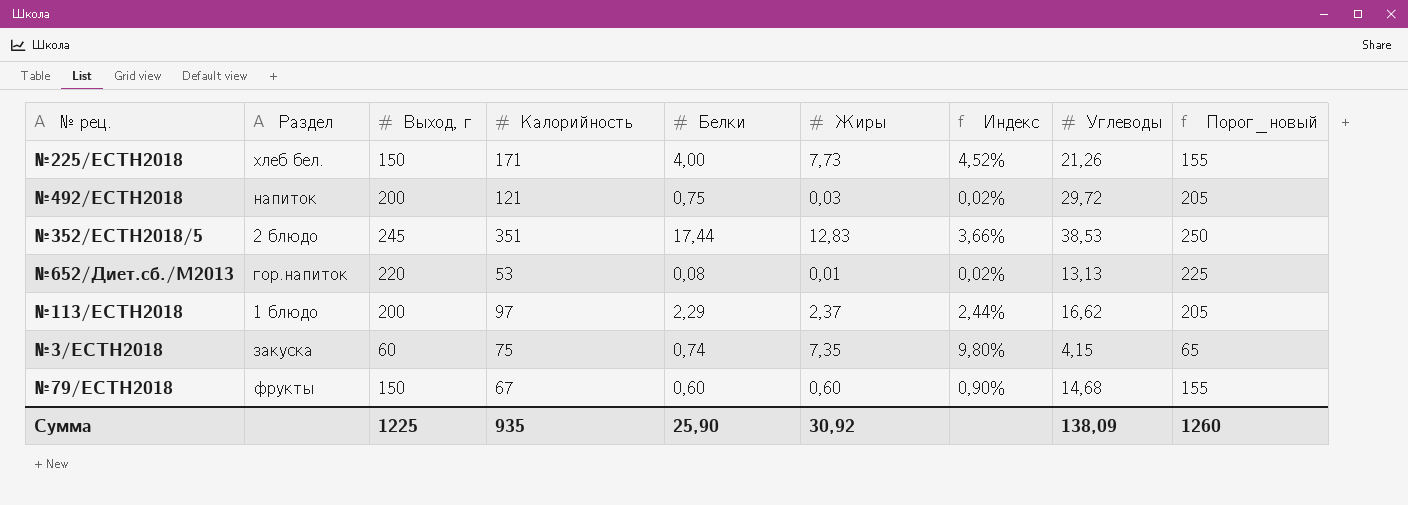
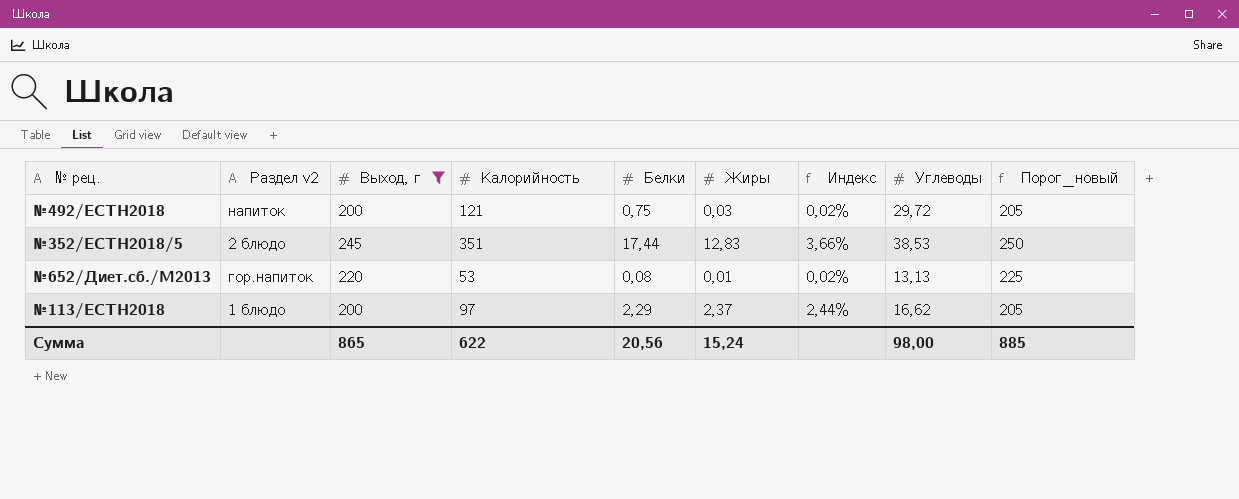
filter: none -> Выход, г >= 200
column name: Раздел -> Раздел v2
Сумма | Выход, г: 1225 -> 865
Сумма | Калорийность: 935 -> 622
Сумма | Белки: 25,90 -> 20,56
Сумма | Жиры: 30,92 -> 15,24
Сумма | Углеводы: 138,09 -> 98,00
Сумма | Порог_новый: 1260 -> 885

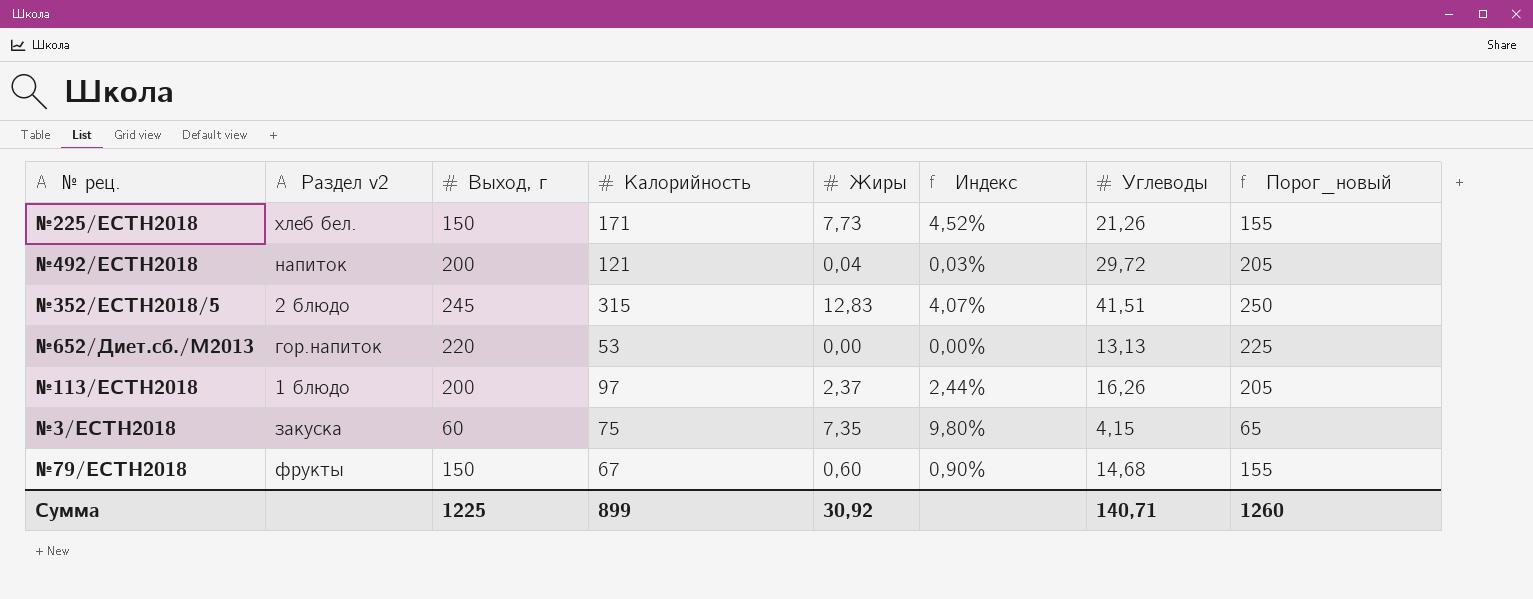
filter: Выход, г >= 200 -> none
column Белки | position: 5 -> none
№492/ЕСТН2018 | Жиры: 0,03 -> 0,04
№492/ЕСТН2018 | Индекс: 0,02% -> 0,03%
№352/ЕСТН2018/5 | Калорийность: 351 -> 315
№352/ЕСТН2018/5 | Индекс: 3,66% -> 4,07%
№352/ЕСТН2018/5 | Углеводы: 38,53 -> 41,51
№652/Диет.сб./М2013 | Жиры: 0,01 -> 0,00
№652/Диет.сб./М2013 | Индекс: 0,02% -> 0,00%
№113/ЕСТН2018 | Углеводы: 16,62 -> 16,26
Сумма | Выход, г: 865 -> 1225
Сумма | Калорийность: 622 -> 899
Сумма | Жиры: 15,24 -> 30,92
Сумма | Углеводы: 98,00 -> 140,71
Сумма | Порог_новый: 885 -> 1260

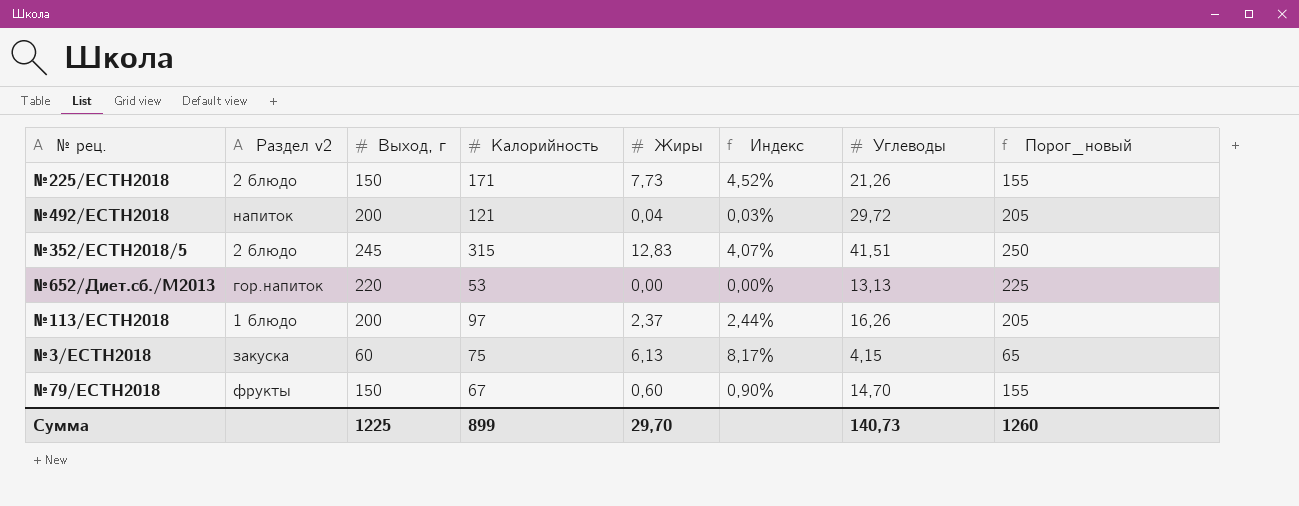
№225/ЕСТН2018 | Раздел v2: хлеб бел. -> 2 блюдо
№3/ЕСТН2018 | Жиры: 7,35 -> 6,13
№3/ЕСТН2018 | Индекс: 9,80% -> 8,17%
№79/ЕСТН2018 | Углеводы: 14,68 -> 14,70
Сумма | Жиры: 30,92 -> 29,70
Сумма | Углеводы: 140,71 -> 140,73

